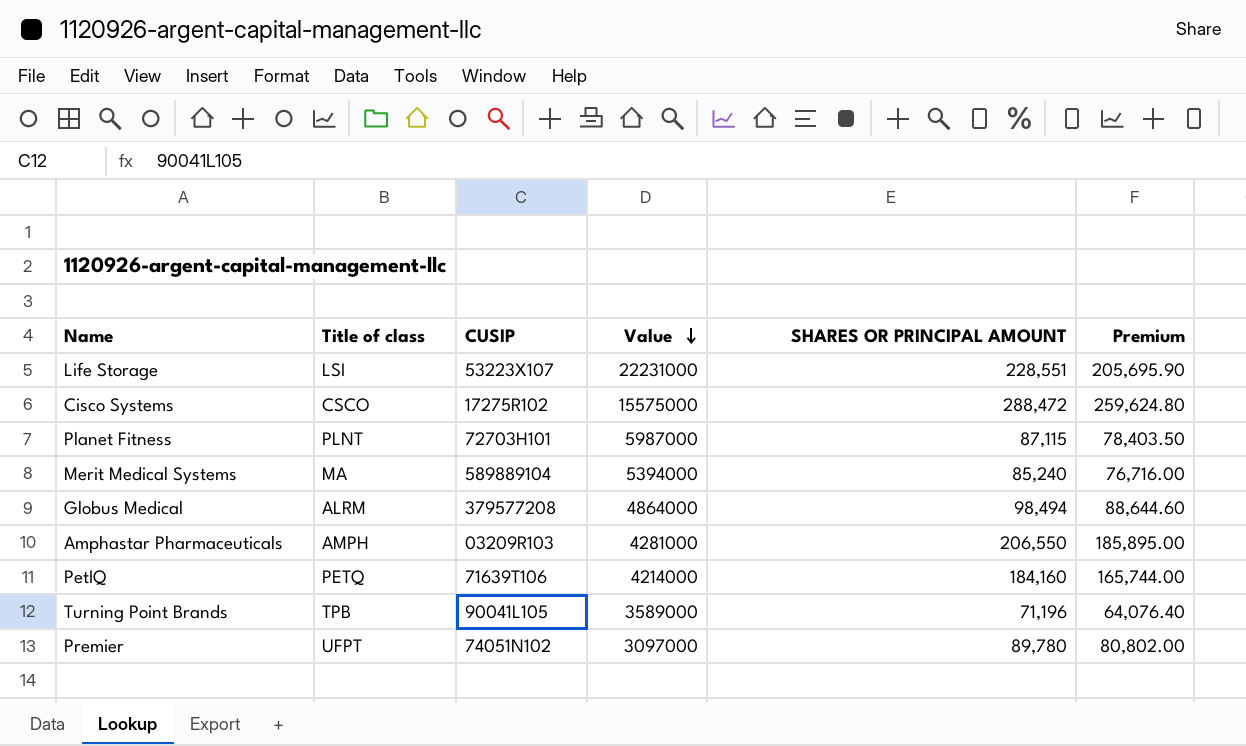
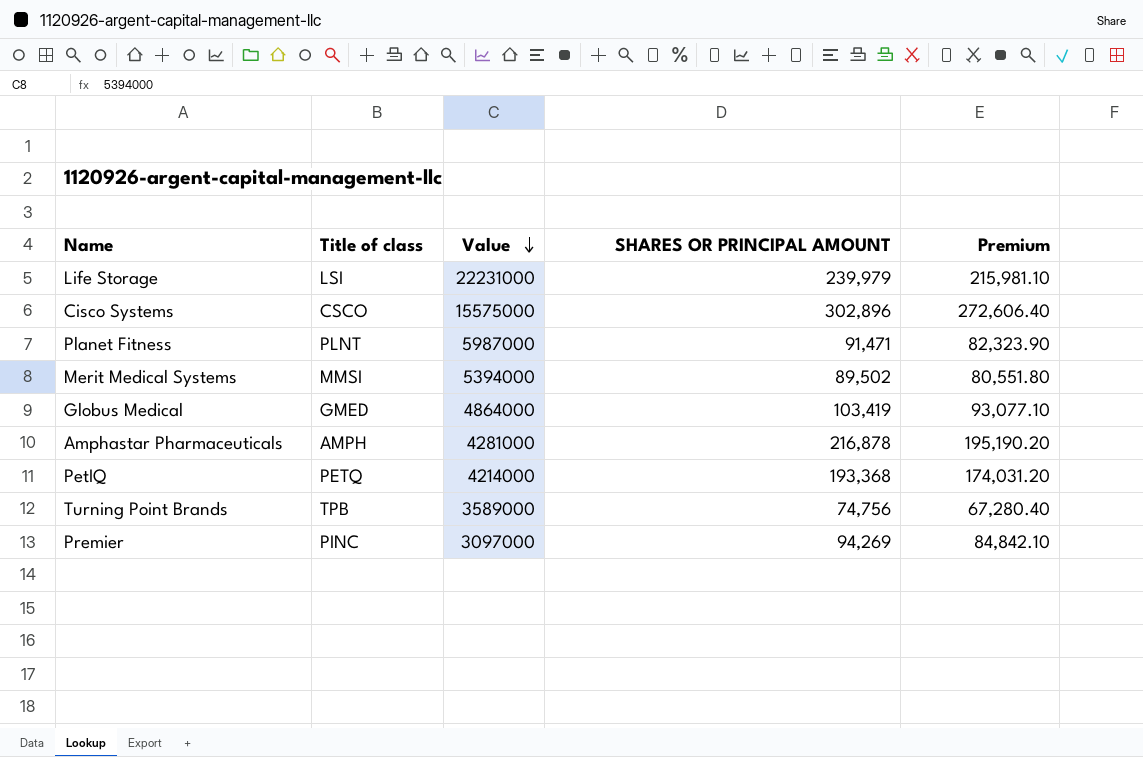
column CUSIP | position: 3 -> none
Life Storage | SHARES OR PRINCIPAL AMOUNT: 228,551 -> 239,979
Life Storage | Premium: 205,695.90 -> 215,981.10
Cisco Systems | SHARES OR PRINCIPAL AMOUNT: 288,472 -> 302,896
Cisco Systems | Premium: 259,624.80 -> 272,606.40
Planet Fitness | SHARES OR PRINCIPAL AMOUNT: 87,115 -> 91,471
Planet Fitness | Premium: 78,403.50 -> 82,323.90
Merit Medical Systems | Title of class: MA -> MMSI
Merit Medical Systems | SHARES OR PRINCIPAL AMOUNT: 85,240 -> 89,502
Merit Medical Systems | Premium: 76,716.00 -> 80,551.80
Globus Medical | Title of class: ALRM -> GMED
Globus Medical | SHARES OR PRINCIPAL AMOUNT: 98,494 -> 103,419
Globus Medical | Premium: 88,644.60 -> 93,077.10
Amphastar Pharmaceuticals | SHARES OR PRINCIPAL AMOUNT: 206,550 -> 216,878
Amphastar Pharmaceuticals | Premium: 185,895.00 -> 195,190.20
PetIQ | SHARES OR PRINCIPAL AMOUNT: 184,160 -> 193,368
PetIQ | Premium: 165,744.00 -> 174,031.20
Turning Point Brands | SHARES OR PRINCIPAL AMOUNT: 71,196 -> 74,756
Turning Point Brands | Premium: 64,076.40 -> 67,280.40
Premier | Title of class: UFPT -> PINC
Premier | SHARES OR PRINCIPAL AMOUNT: 89,780 -> 94,269
Premier | Premium: 80,802.00 -> 84,842.10

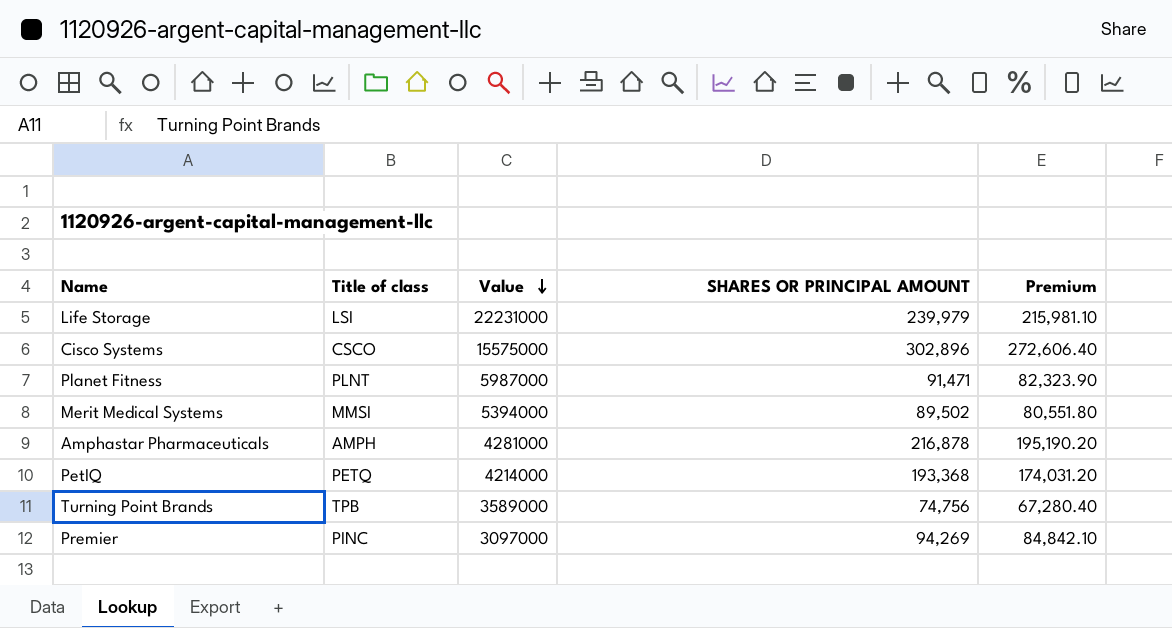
row Globus Medical: GMED | 4864000 | 103,419 | 93,077.10 -> none

